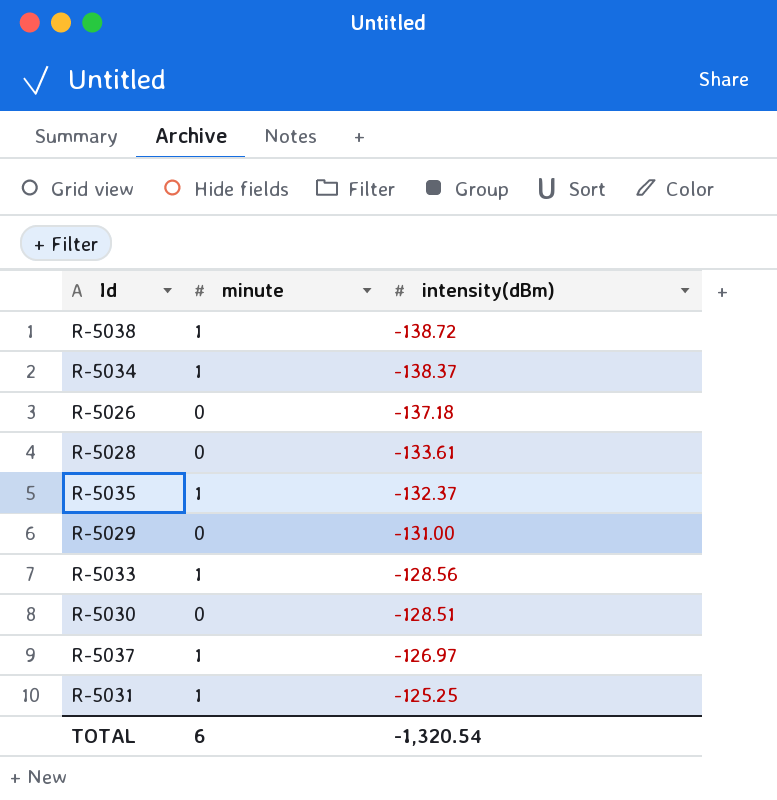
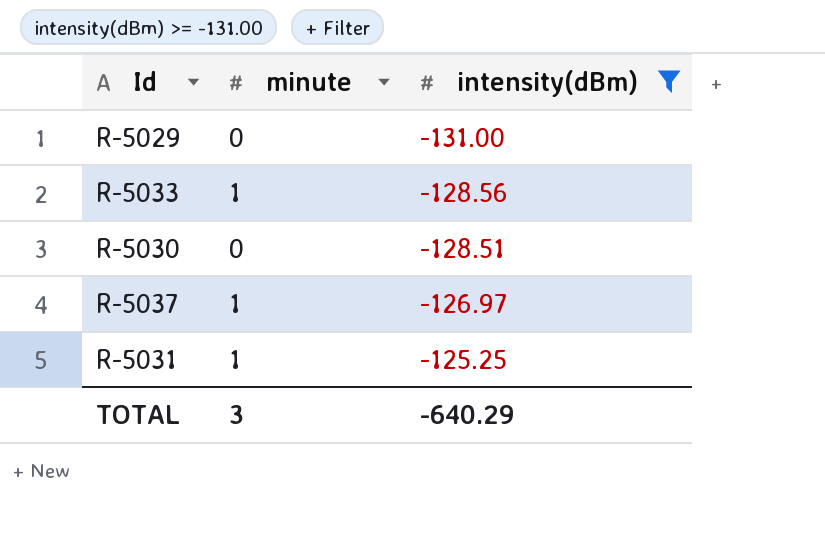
filter: none -> intensity(dBm) >= -131.00
TOTAL | minute: 6 -> 3
TOTAL | intensity(dBm): -1,320.54 -> -640.29

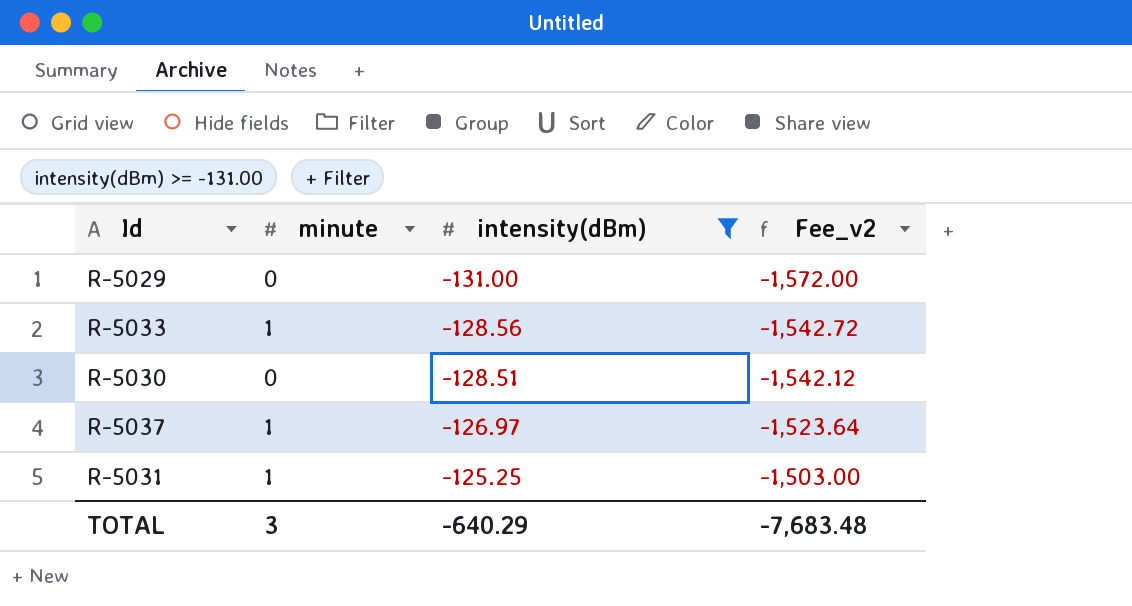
column Fee_v2 | formula: none -> [intensity(dBm)] * 12

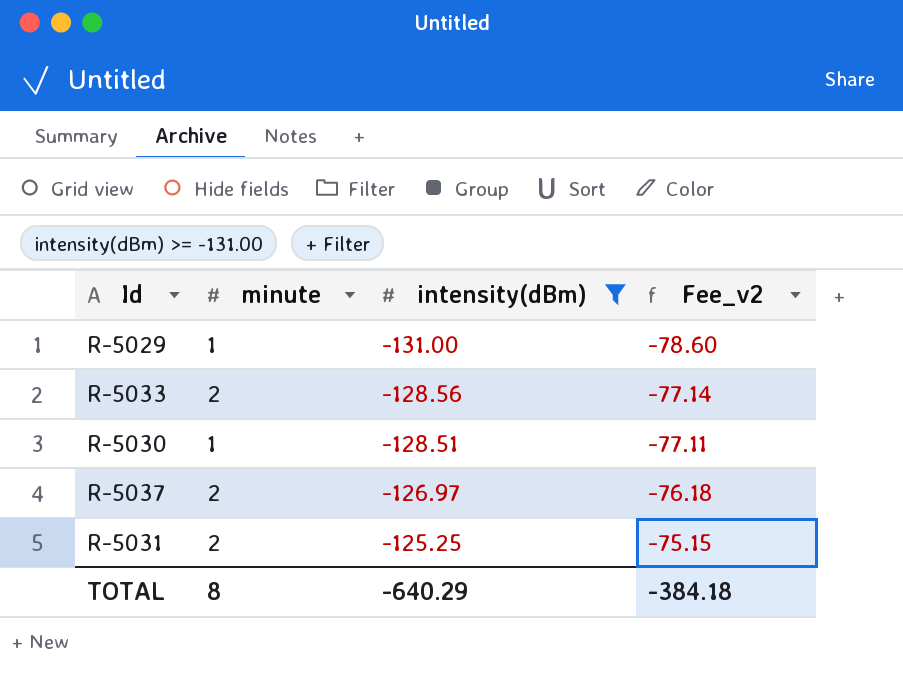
column Fee_v2 | formula: [intensity(dBm)] * 12 -> [intensity(dBm)] * 0.6
R-5029 | minute: 0 -> 1
R-5033 | minute: 1 -> 2
R-5030 | minute: 0 -> 1
R-5037 | minute: 1 -> 2
R-5031 | minute: 1 -> 2
TOTAL | minute: 3 -> 8
TOTAL | Fee_v2: -7,683.48 -> -384.18

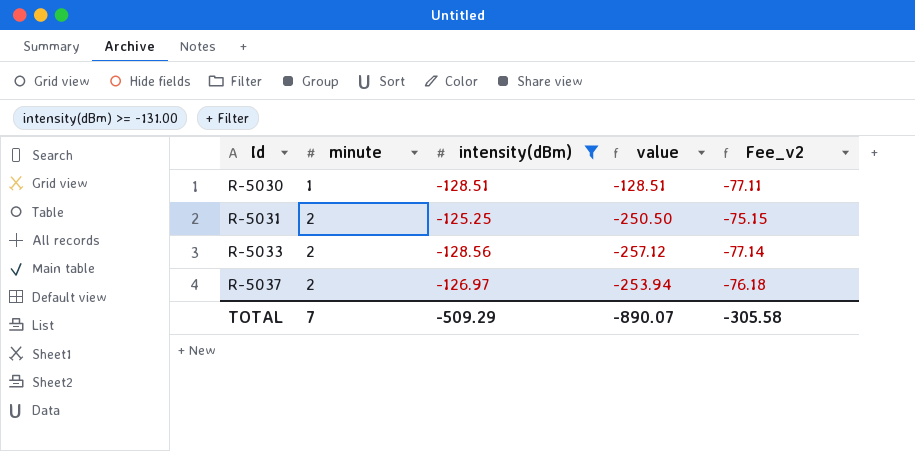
row order: intensity(dBm) ascending -> Id ascending
column value | formula: none -> [minute] * [intensity(dBm)]
row R-5029: 1 | -131.00 | -78.60 -> none
TOTAL | minute: 8 -> 7
TOTAL | intensity(dBm): -640.29 -> -509.29
TOTAL | Fee_v2: -384.18 -> -305.58

